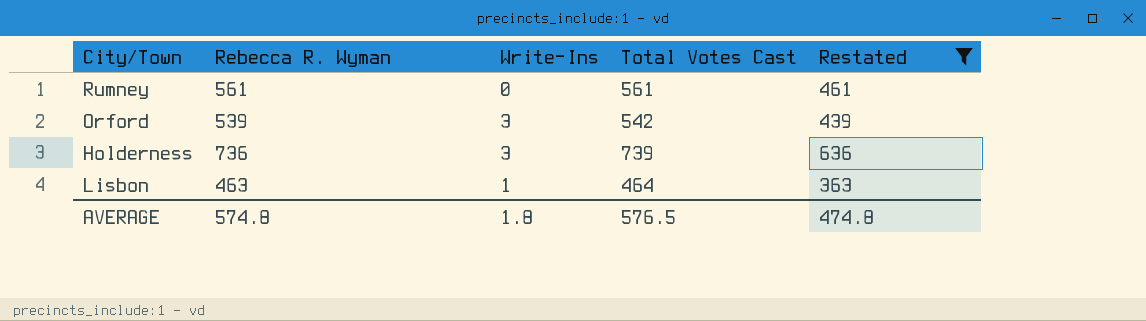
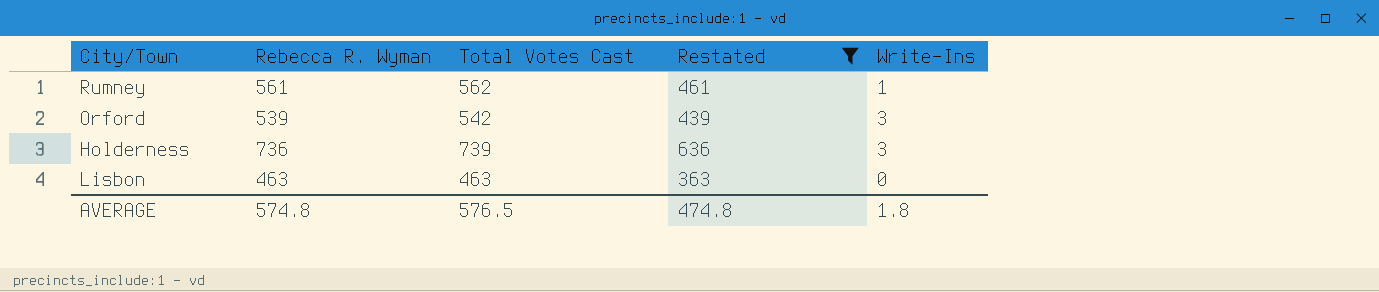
column Write-Ins | position: 3 -> 5
Rumney | Total Votes Cast: 561 -> 562
Rumney | Write-Ins: 0 -> 1
Lisbon | Total Votes Cast: 464 -> 463
Lisbon | Write-Ins: 1 -> 0

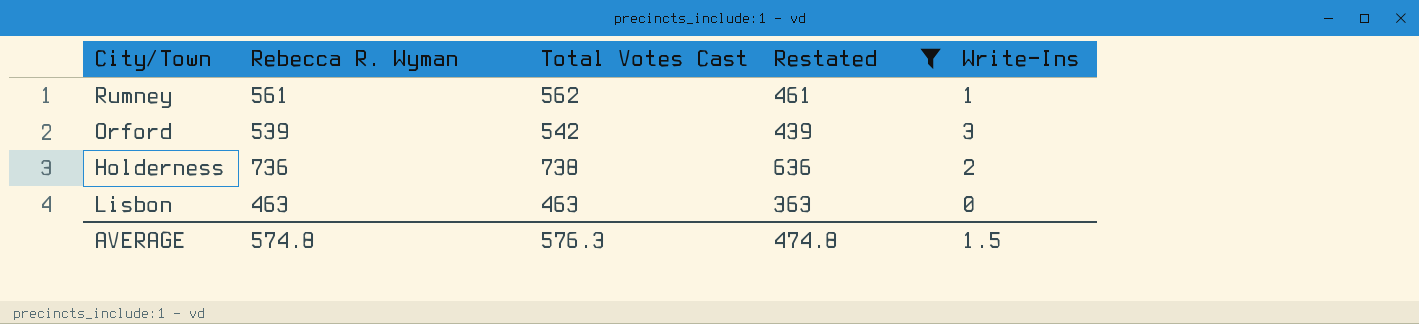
Holderness | Total Votes Cast: 739 -> 738
Holderness | Write-Ins: 3 -> 2
AVERAGE | Total Votes Cast: 576.5 -> 576.3
AVERAGE | Write-Ins: 1.8 -> 1.5

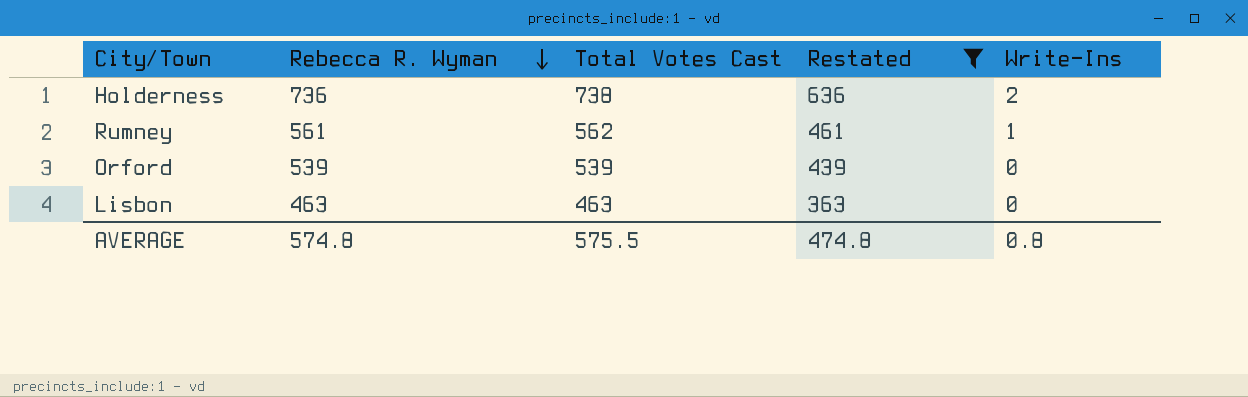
row order: none -> Rebecca R. Wyman descending
Orford | Total Votes Cast: 542 -> 539
Orford | Write-Ins: 3 -> 0
AVERAGE | Total Votes Cast: 576.3 -> 575.5
AVERAGE | Write-Ins: 1.5 -> 0.8

